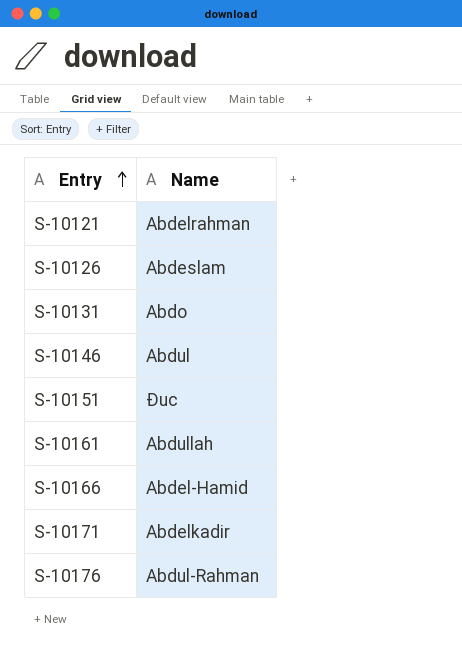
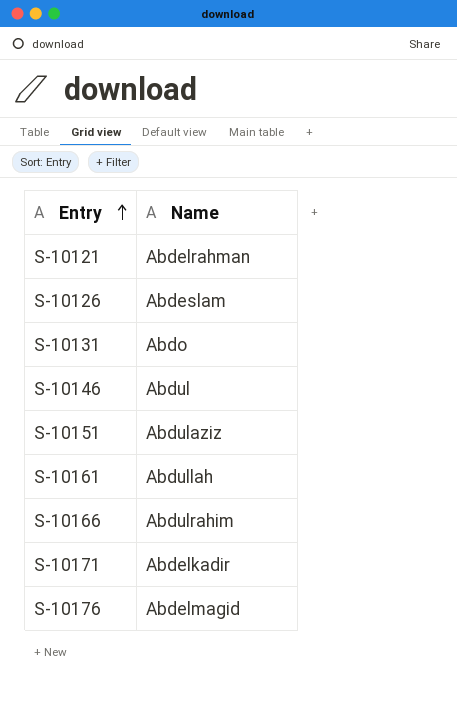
S-10151 | Name: Đuc -> Abdulaziz
S-10166 | Name: Abdel-Hamid -> Abdulrahim
S-10176 | Name: Abdul-Rahman -> Abdelmagid

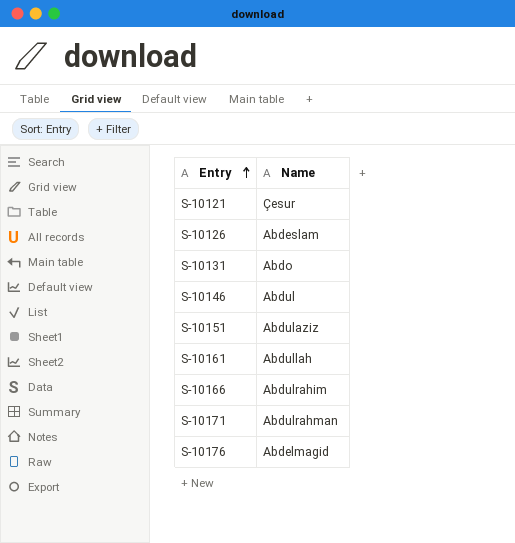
S-10121 | Name: Abdelrahman -> Çesur
S-10171 | Name: Abdelkadir -> Abdulrahman

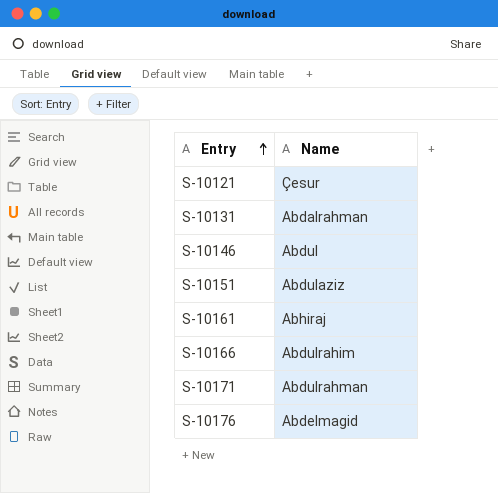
row S-10126: Abdeslam -> none
S-10131 | Name: Abdo -> Abdalrahman
S-10161 | Name: Abdullah -> Abhiraj

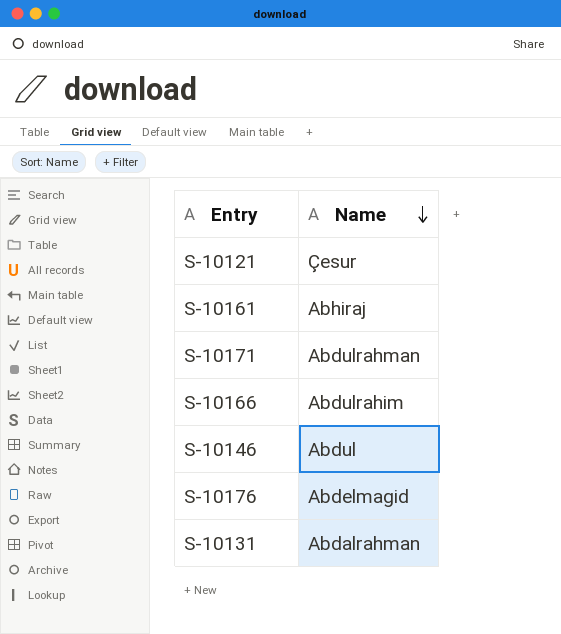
row order: Entry ascending -> Name descending
row S-10151: Abdulaziz -> none

